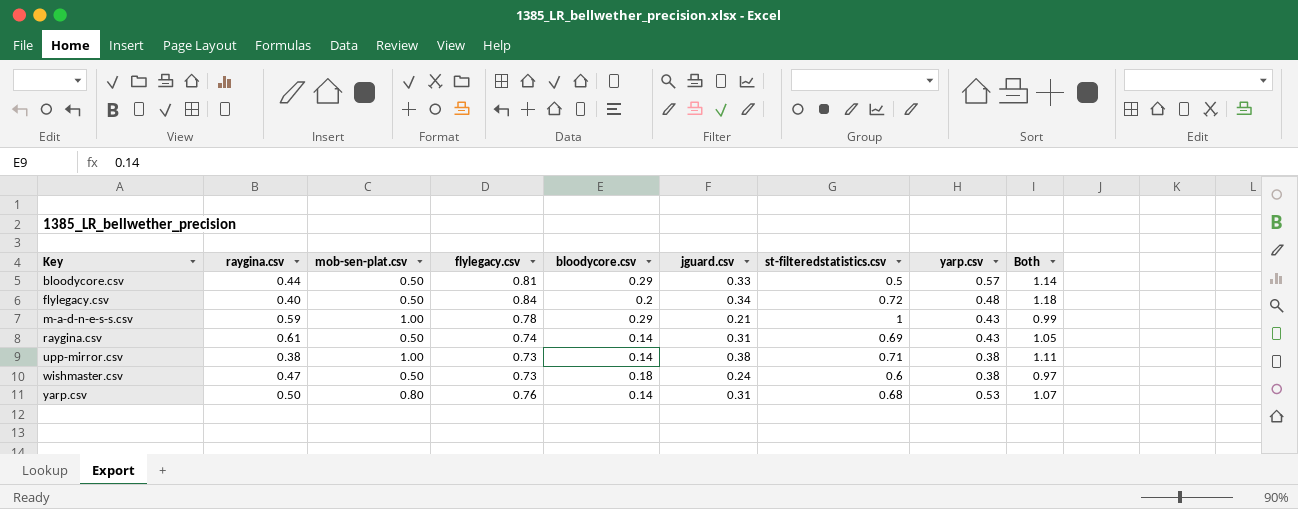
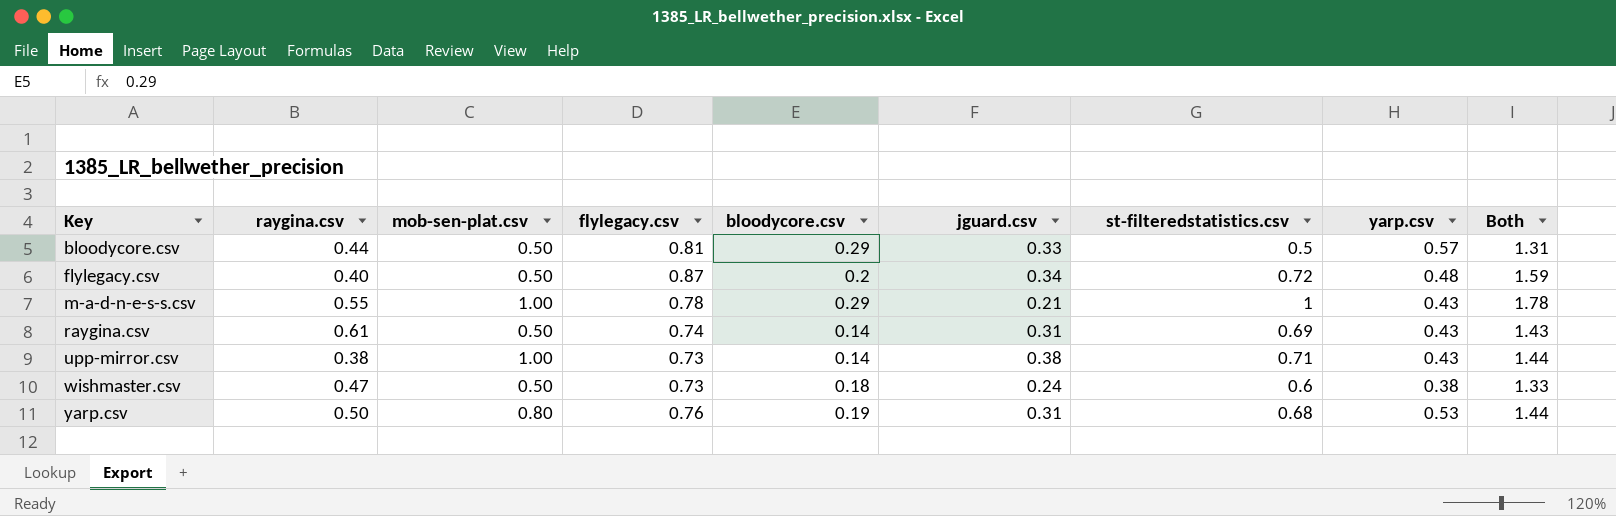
column Both | formula: [flylegacy.csv] + [jguard.csv] -> [flylegacy.csv] + [st-filteredstatistics.csv]
flylegacy.csv | flylegacy.csv: 0.84 -> 0.87
m-a-d-n-e-s-s.csv | raygina.csv: 0.59 -> 0.55
upp-mirror.csv | yarp.csv: 0.38 -> 0.43
yarp.csv | bloodycore.csv: 0.14 -> 0.19

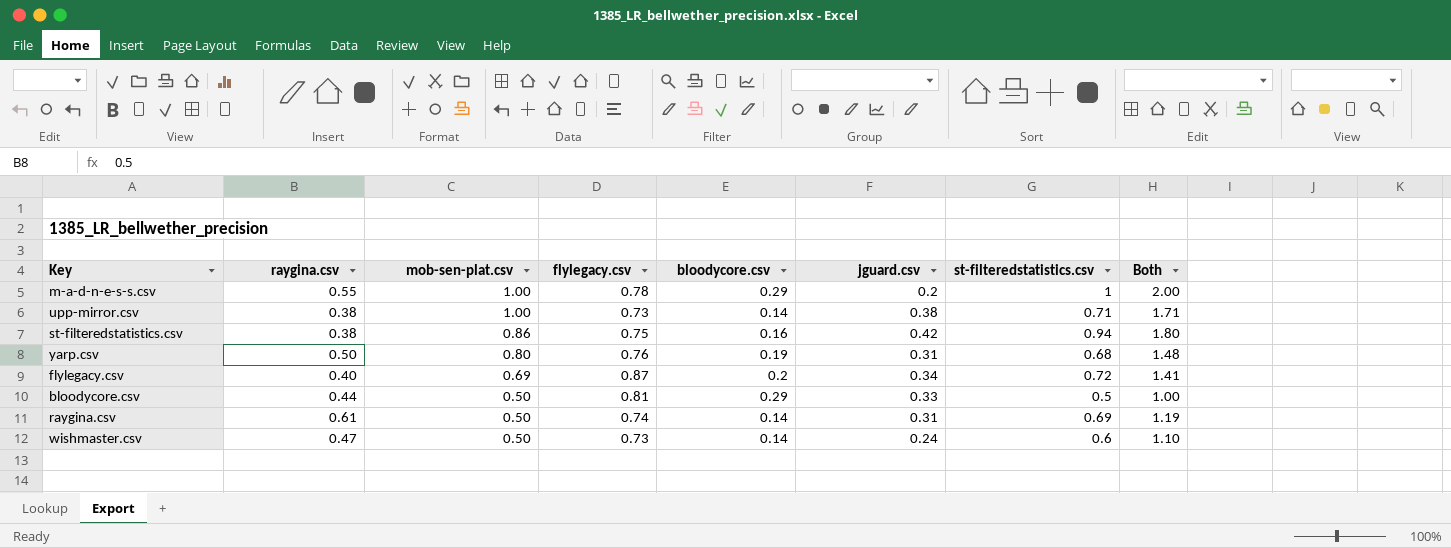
row order: Key ascending -> mob-sen-plat.csv descending
column yarp.csv | position: 8 -> none
column Both | formula: [flylegacy.csv] + [st-filteredstatistics.csv] -> [mob-sen-plat.csv] + [st-filteredstatistics.csv]
m-a-d-n-e-s-s.csv | jguard.csv: 0.21 -> 0.2
row st-filteredstatistics.csv: none -> 0.38 | 0.86 | 0.75 | 0.16 | 0.42 | 0.94 | 1.80
flylegacy.csv | mob-sen-plat.csv: 0.50 -> 0.69
wishmaster.csv | bloodycore.csv: 0.18 -> 0.14

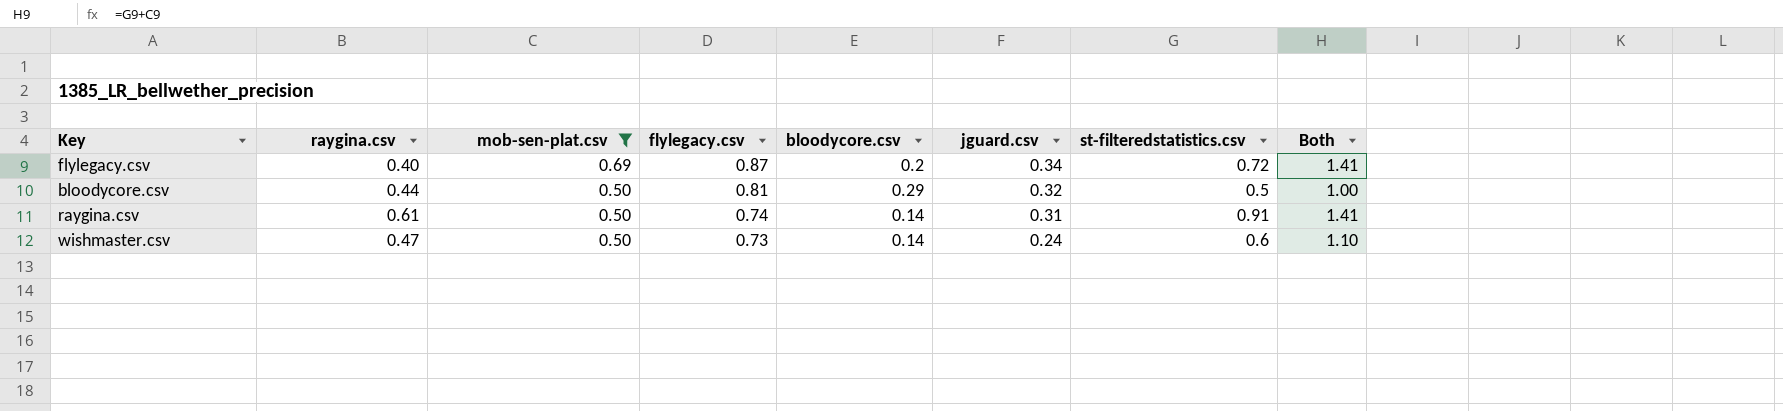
filter: none -> mob-sen-plat.csv <= 0.69
bloodycore.csv | jguard.csv: 0.33 -> 0.32
raygina.csv | st-filteredstatistics.csv: 0.69 -> 0.91
raygina.csv | Both: 1.19 -> 1.41

